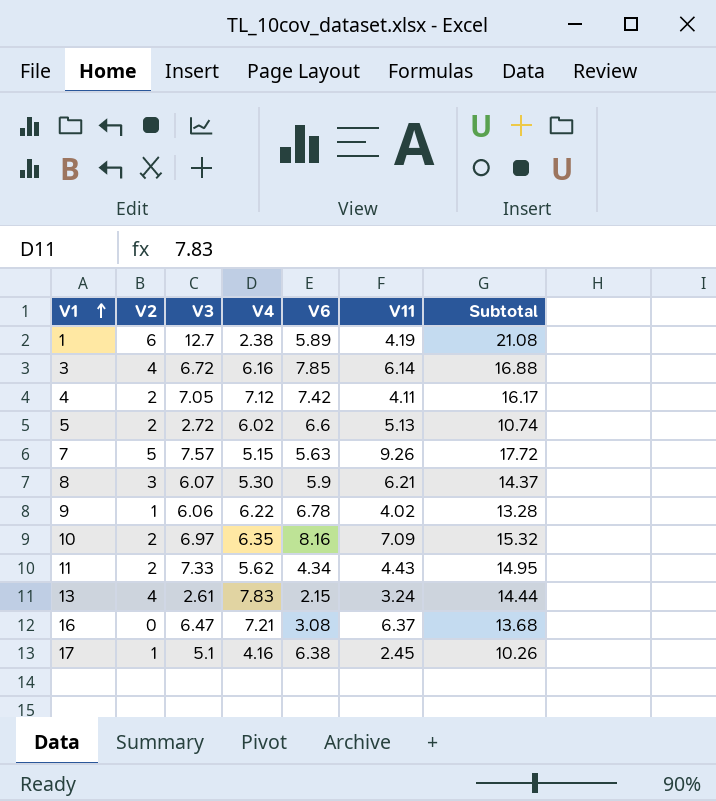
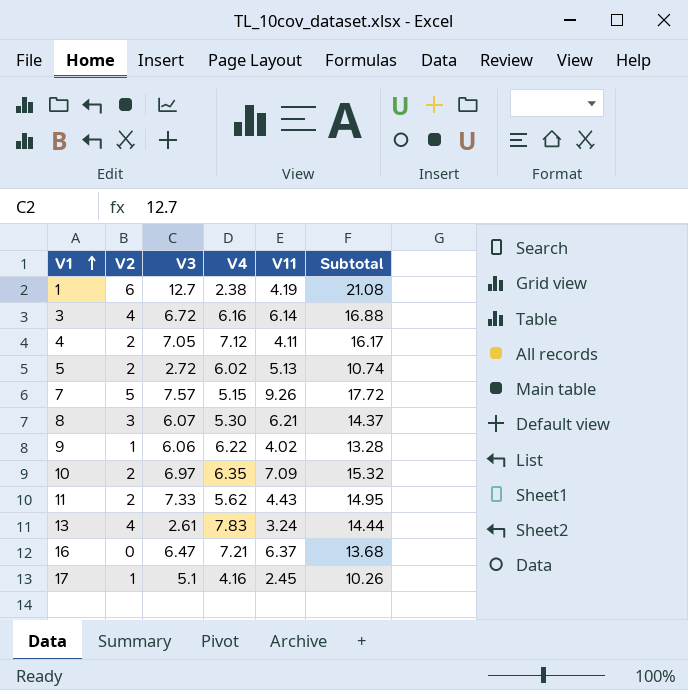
column V6 | position: 5 -> none

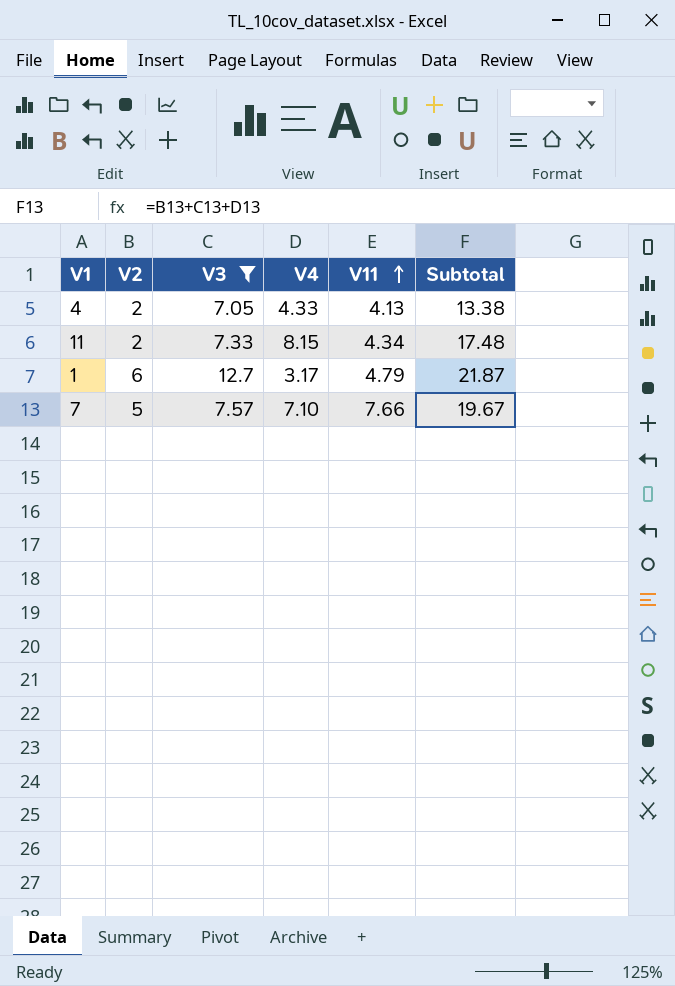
filter: none -> V3 >= 7.05
row order: V1 ascending -> V11 ascending
4 | V4: 7.12 -> 4.33
4 | V11: 4.11 -> 4.13
4 | Subtotal: 16.17 -> 13.38
11 | V4: 5.62 -> 8.15
11 | V11: 4.43 -> 4.34
11 | Subtotal: 14.95 -> 17.48
1 | V4: 2.38 -> 3.17
1 | V11: 4.19 -> 4.79
1 | Subtotal: 21.08 -> 21.87
7 | V4: 5.15 -> 7.10
7 | V11: 9.26 -> 7.66
7 | Subtotal: 17.72 -> 19.67

